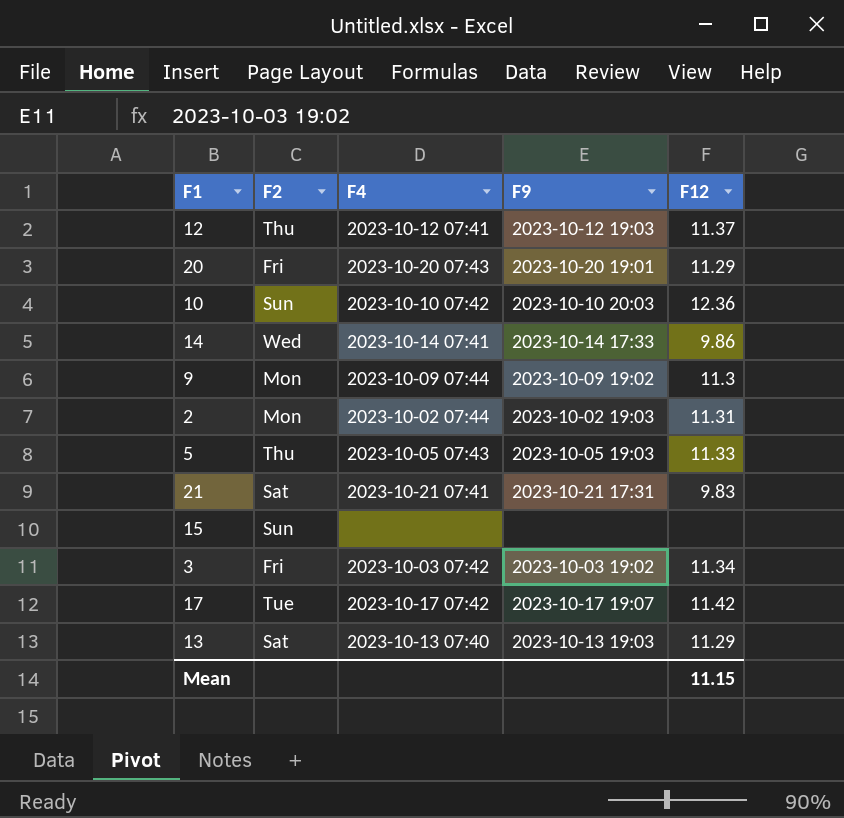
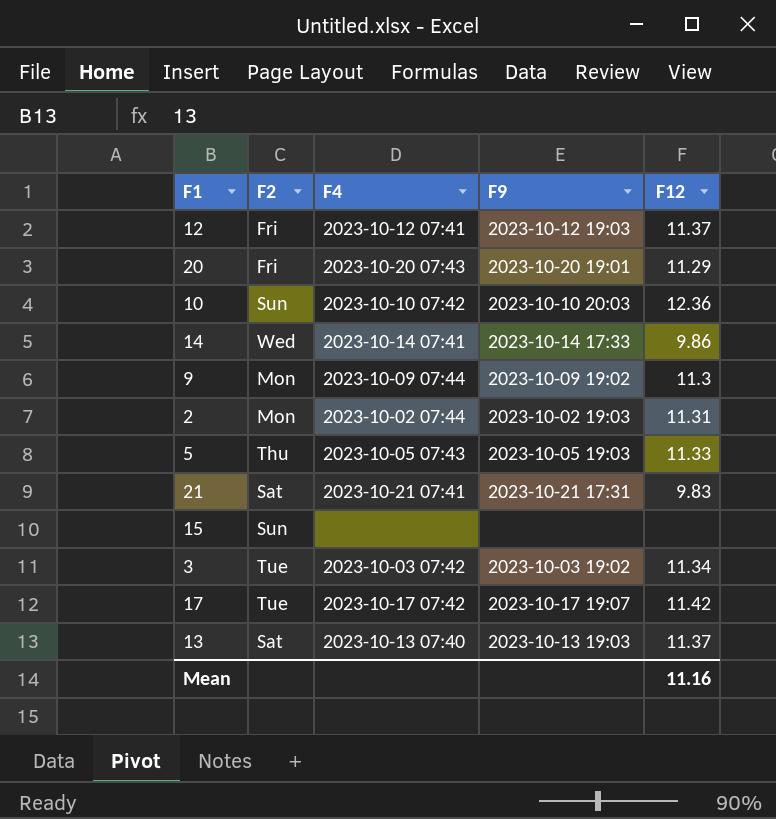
12 | F2: Thu -> Fri
3 | F2: Fri -> Tue
13 | F12: 11.29 -> 11.37
Mean | F12: 11.15 -> 11.16

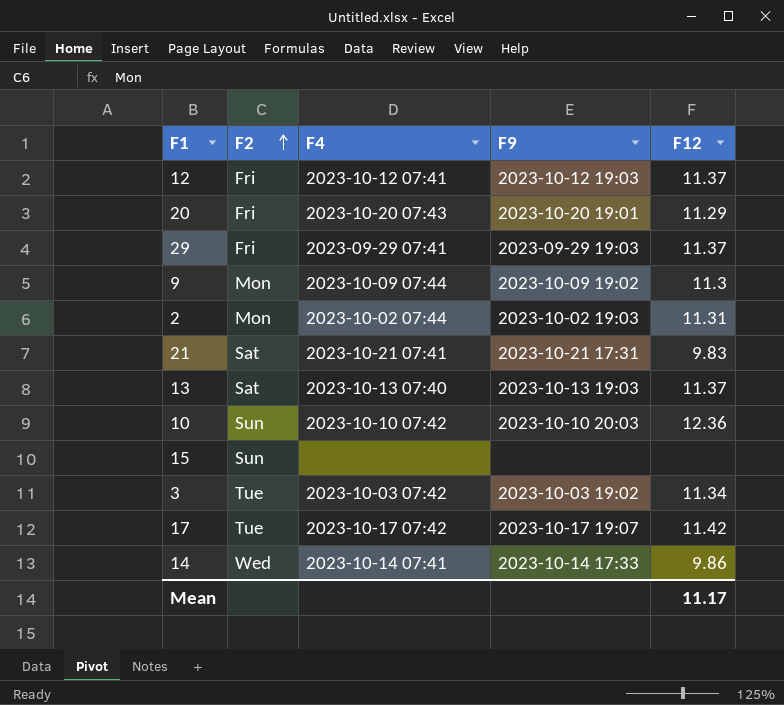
row order: none -> F2 ascending
row 5: Thu | 2023-10-05 07:43 | 2023-10-05 19:03 | 11.33 -> none
row 29: none -> Fri | 2023-09-29 07:41 | 2023-09-29 19:03 | 11.37
Mean | F12: 11.16 -> 11.17

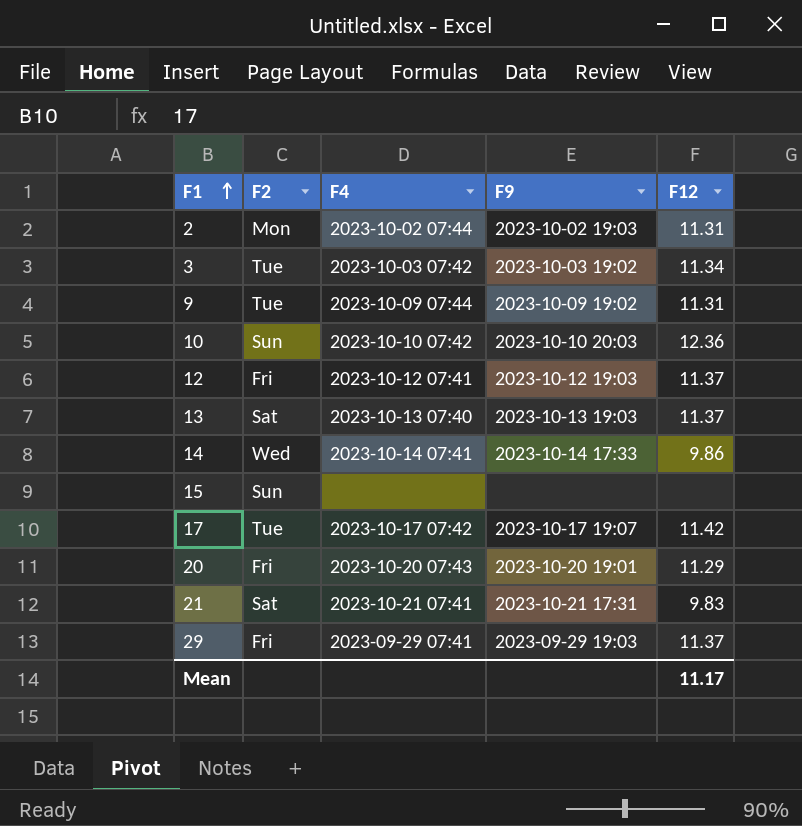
row order: F2 ascending -> F1 ascending
9 | F2: Mon -> Tue
9 | F12: 11.3 -> 11.31

